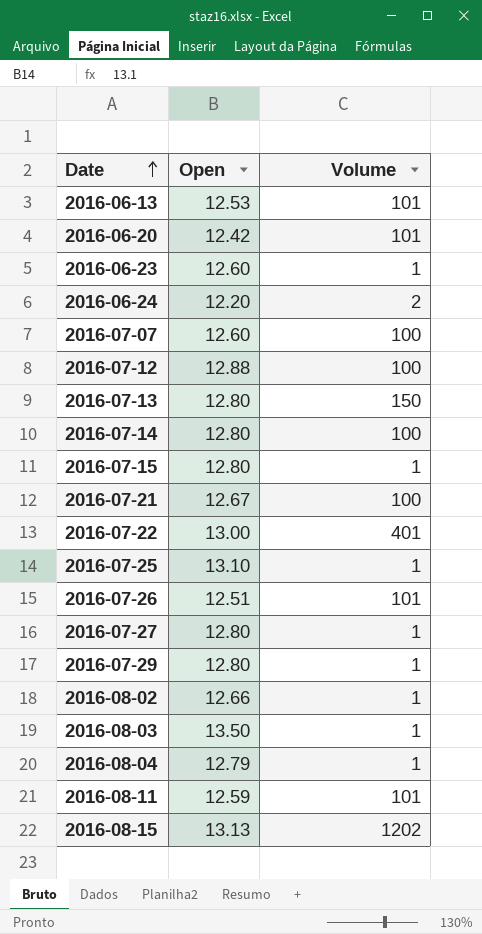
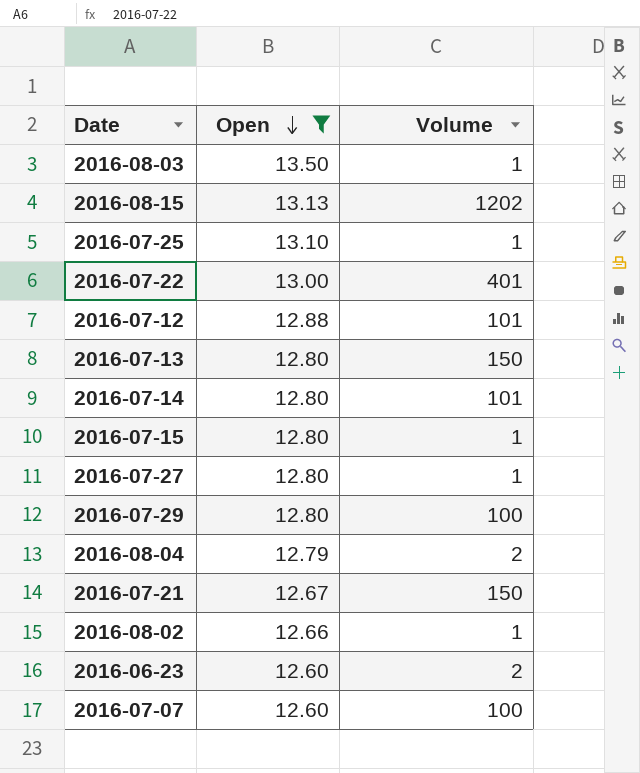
filter: none -> Open >= 12.60
row order: Date ascending -> Open descending
2016-07-12 | Volume: 100 -> 101
2016-07-14 | Volume: 100 -> 101
2016-07-29 | Volume: 1 -> 100
2016-08-04 | Volume: 1 -> 2
2016-07-21 | Volume: 100 -> 150
2016-06-23 | Volume: 1 -> 2

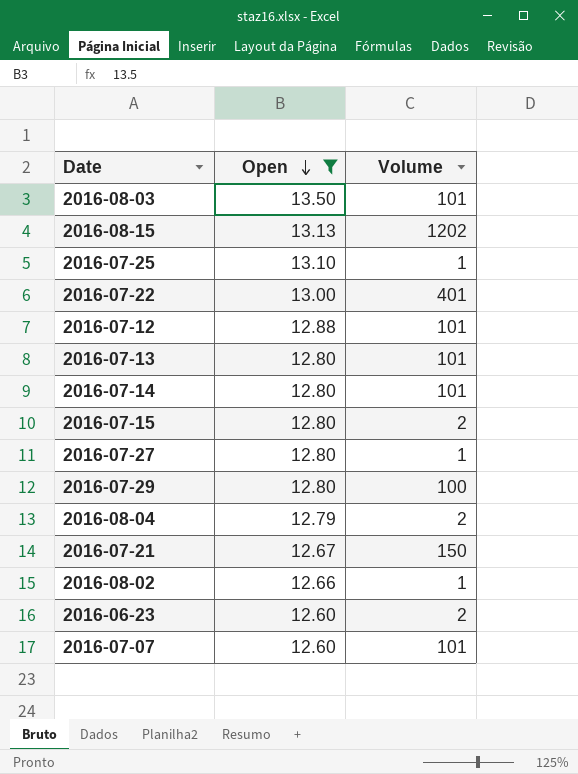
2016-08-03 | Volume: 1 -> 101
2016-07-13 | Volume: 150 -> 101
2016-07-15 | Volume: 1 -> 2
2016-07-07 | Volume: 100 -> 101

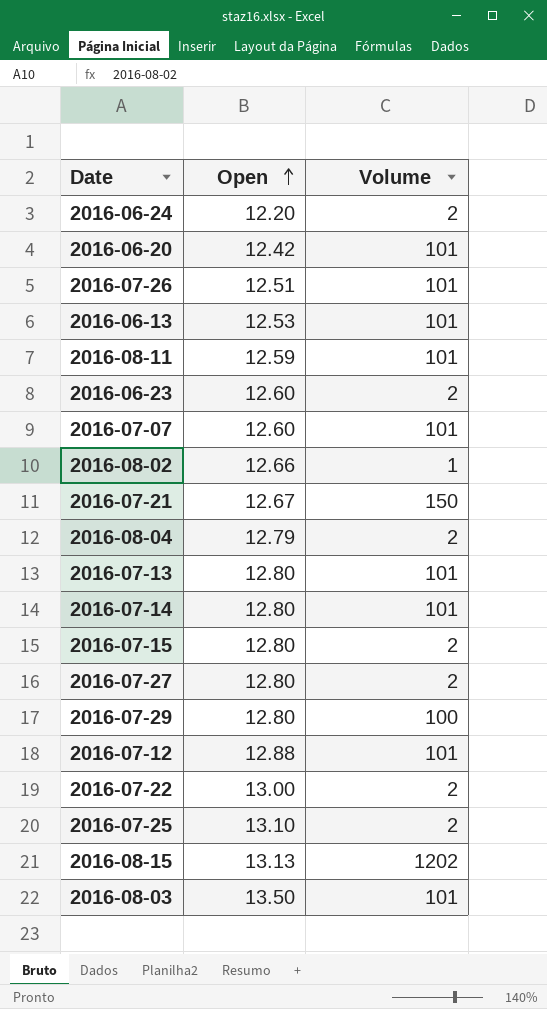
filter: Open >= 12.60 -> none
row order: Open descending -> Open ascending
2016-07-27 | Volume: 1 -> 2
2016-07-22 | Volume: 401 -> 2
2016-07-25 | Volume: 1 -> 2

